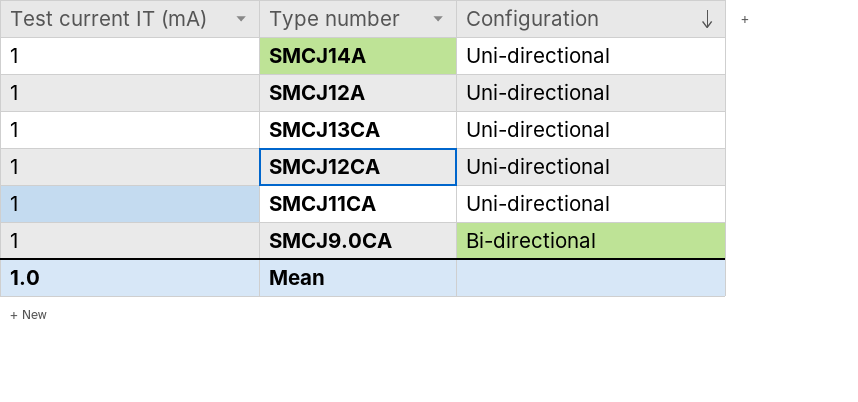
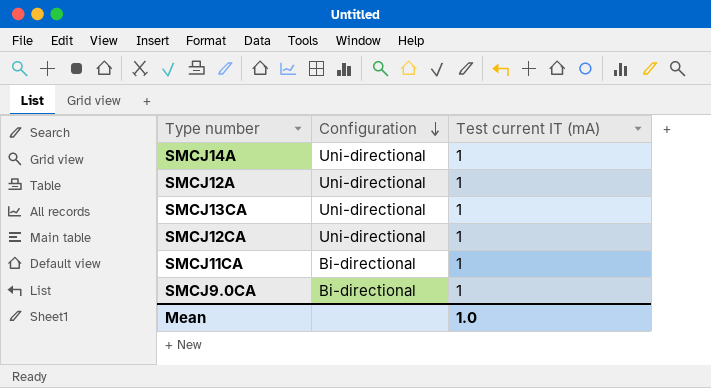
column Test current IT (mA) | position: 1 -> 3
SMCJ11CA | Configuration: Uni-directional -> Bi-directional

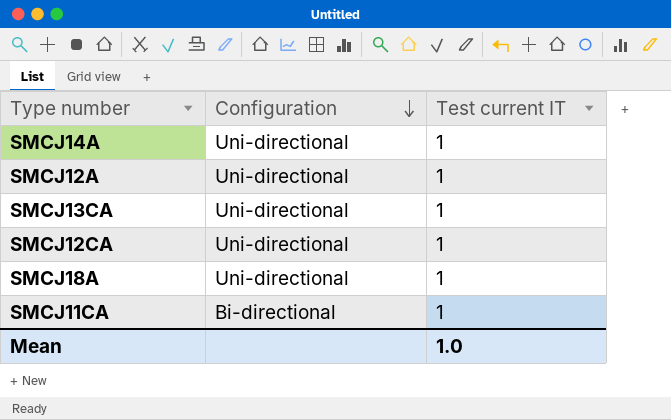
column name: Test current IT (mA) -> Test current IT
row SMCJ9.0CA: Bi-directional | 1 -> none
row SMCJ18A: none -> Uni-directional | 1

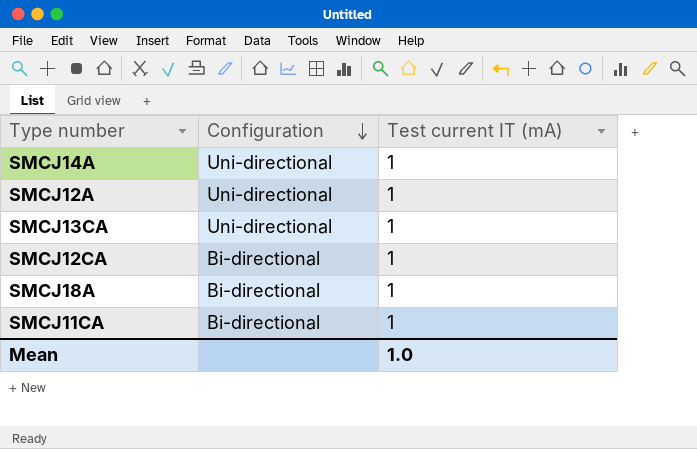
column name: Test current IT -> Test current IT (mA)
SMCJ12CA | Configuration: Uni-directional -> Bi-directional
SMCJ18A | Configuration: Uni-directional -> Bi-directional

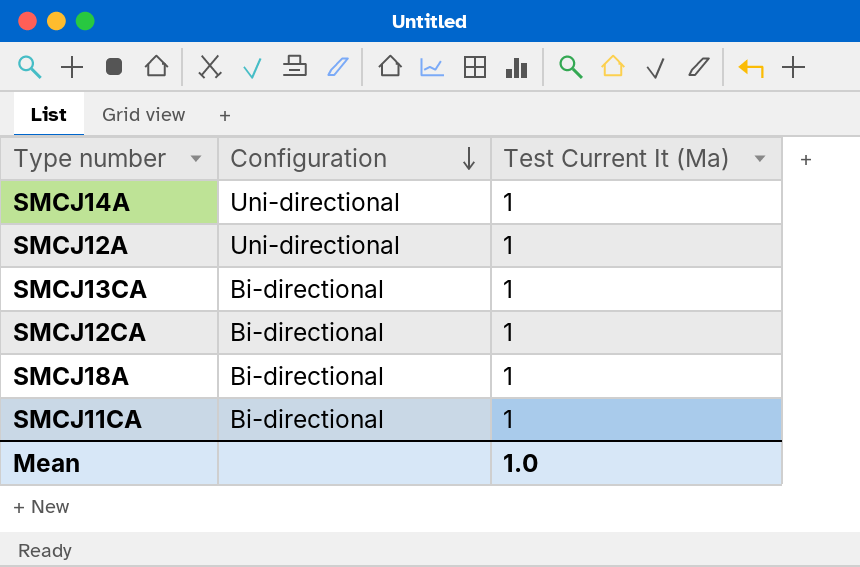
column name: Test current IT (mA) -> Test Current It (Ma)
SMCJ13CA | Configuration: Uni-directional -> Bi-directional

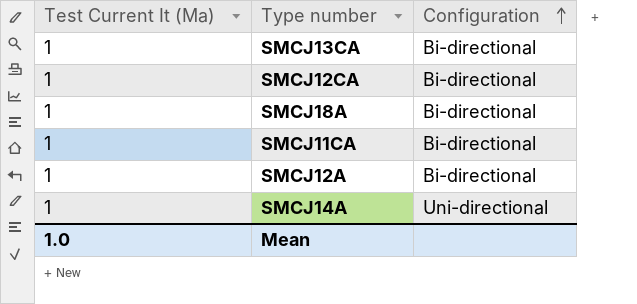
row order: Configuration descending -> Configuration ascending
column Test Current It (Ma) | position: 3 -> 1
SMCJ12A | Configuration: Uni-directional -> Bi-directional

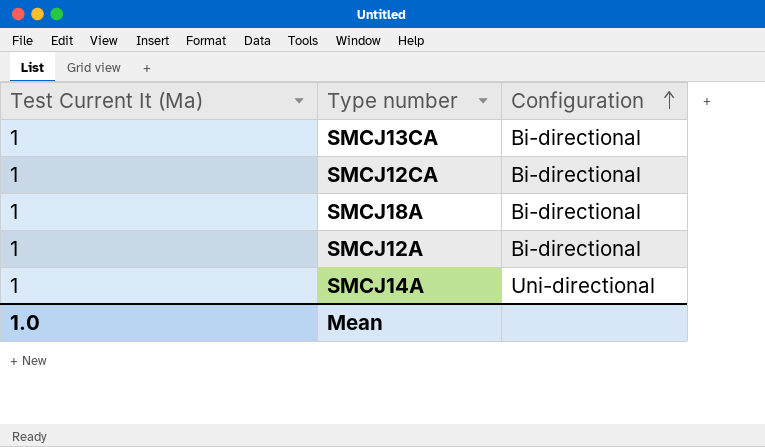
row SMCJ11CA: 1 | Bi-directional -> none

